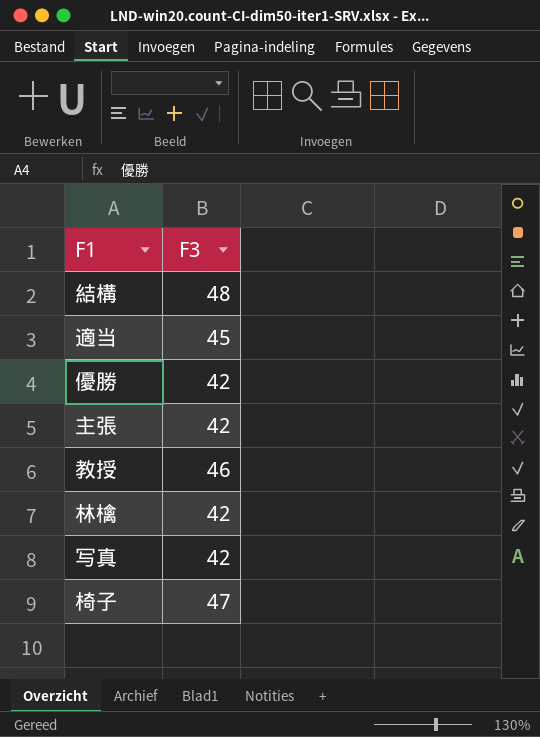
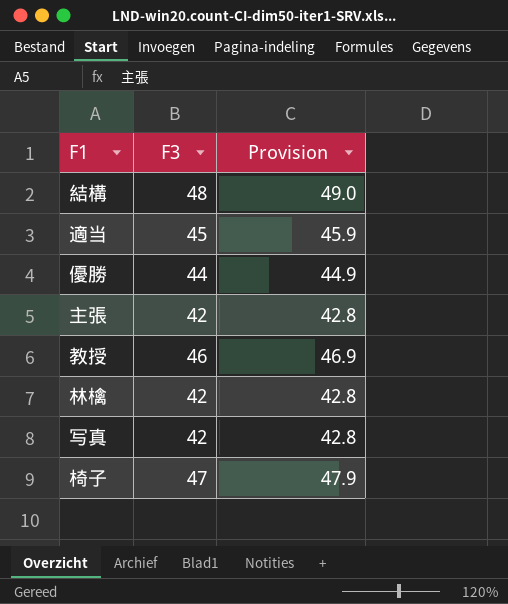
column Provision | formula: none -> [F3] * 1.02
優勝 | F3: 42 -> 44

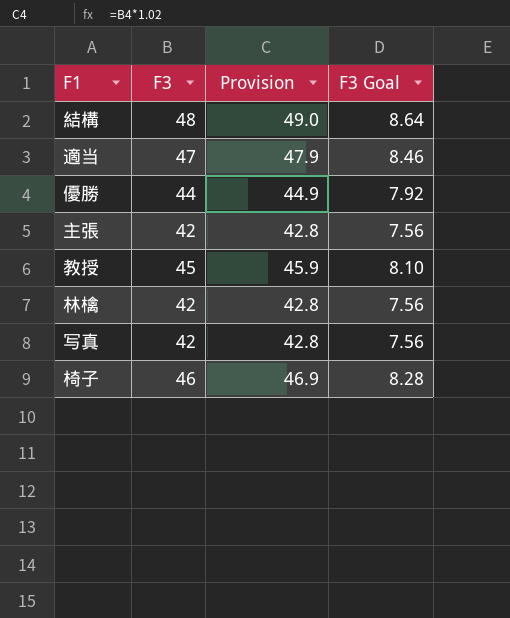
column F3 Goal | formula: none -> [F3] * 0.18
適当 | F3: 45 -> 47
適当 | Provision: 45.9 -> 47.9
教授 | F3: 46 -> 45
教授 | Provision: 46.9 -> 45.9
椅子 | F3: 47 -> 46
椅子 | Provision: 47.9 -> 46.9

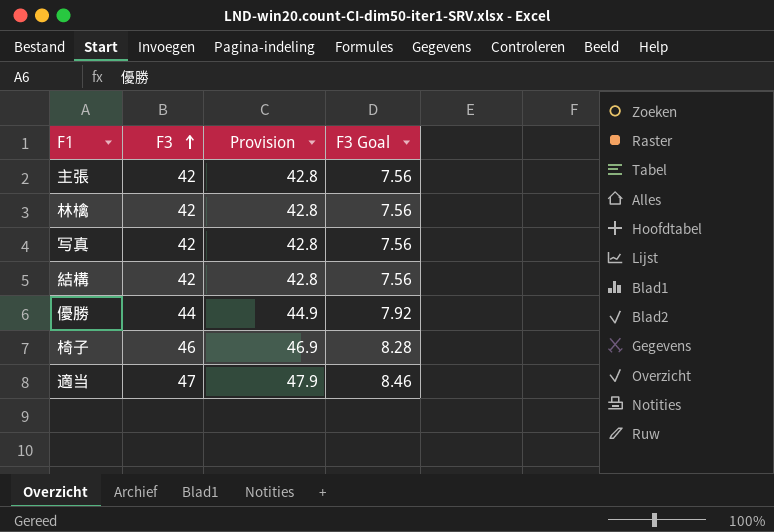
row order: none -> F3 ascending
row 教授: 45 | 45.9 | 8.10 -> none
結構 | F3: 48 -> 42
結構 | Provision: 49.0 -> 42.8
結構 | F3 Goal: 8.64 -> 7.56

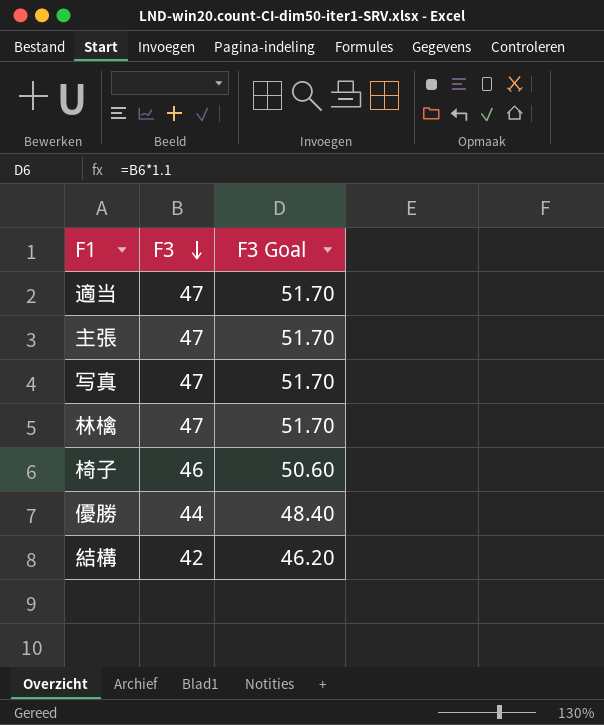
row order: F3 ascending -> F3 descending
column Provision | formula: [F3] * 1.02 -> none
column F3 Goal | formula: [F3] * 0.18 -> [F3] * 1.1
主張 | F3: 42 -> 47
写真 | F3: 42 -> 47
林檎 | F3: 42 -> 47

